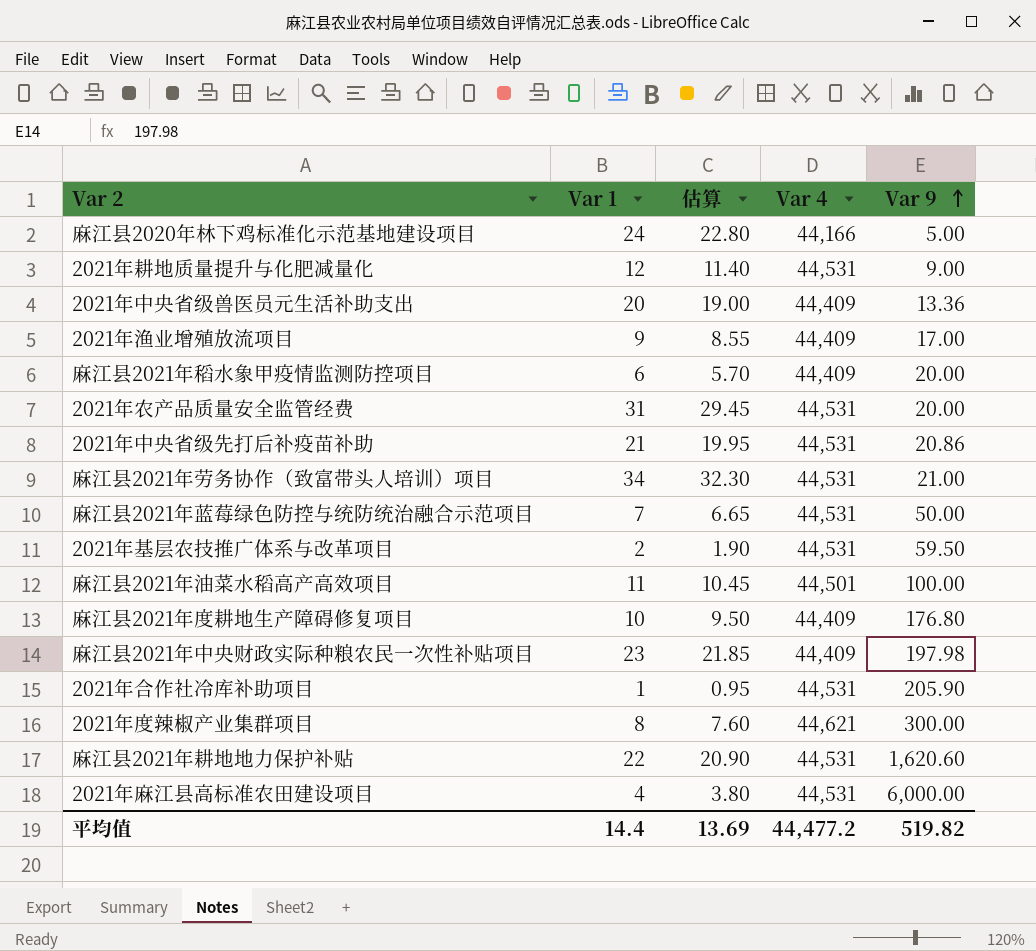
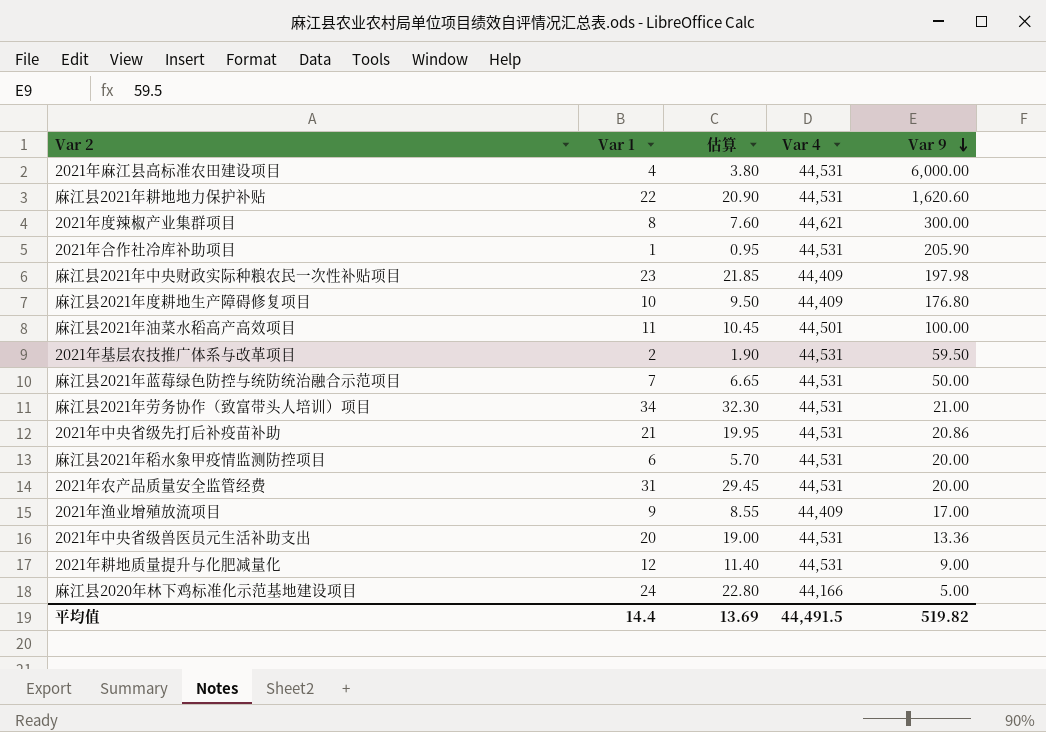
row order: Var 9 ascending -> Var 9 descending
麻江县2021年稻水象甲疫情监测防控项目 | Var 4: 44,409 -> 44,531
2021年中央省级兽医员元生活补助支出 | Var 4: 44,409 -> 44,531
平均值 | Var 4: 44,477.2 -> 44,491.5

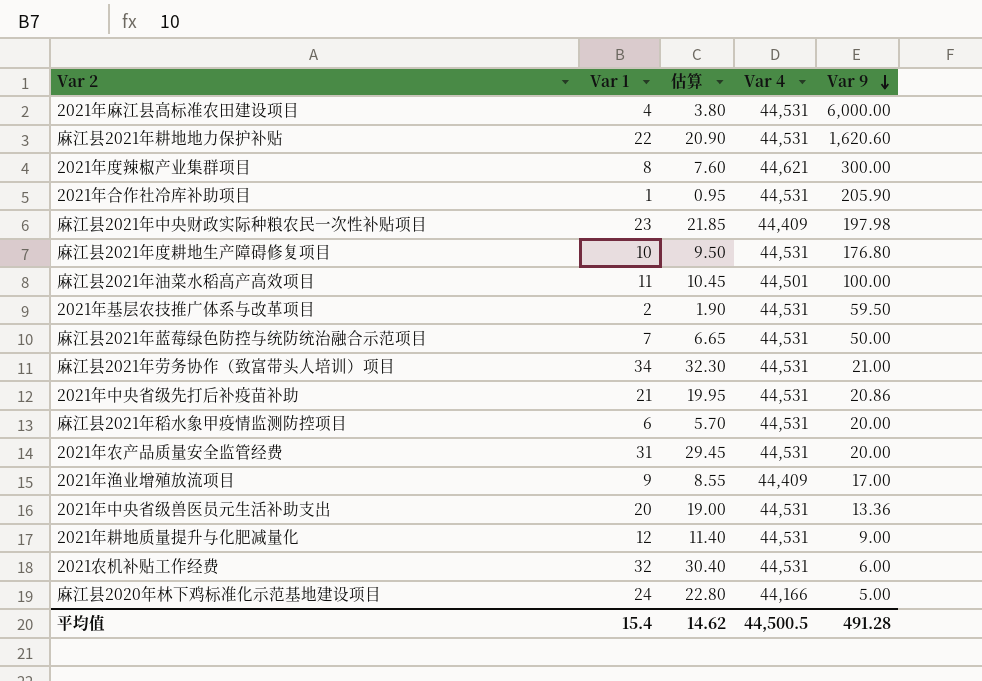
麻江县2021年度耕地生产障碍修复项目 | Var 4: 44,409 -> 44,531
row 2021农机补贴工作经费: none -> 32 | 30.40 | 44,531 | 6.00
平均值 | Var 1: 14.4 -> 15.4
平均值 | 估算: 13.69 -> 14.62
平均值 | Var 4: 44,491.5 -> 44,500.5
平均值 | Var 9: 519.82 -> 491.28

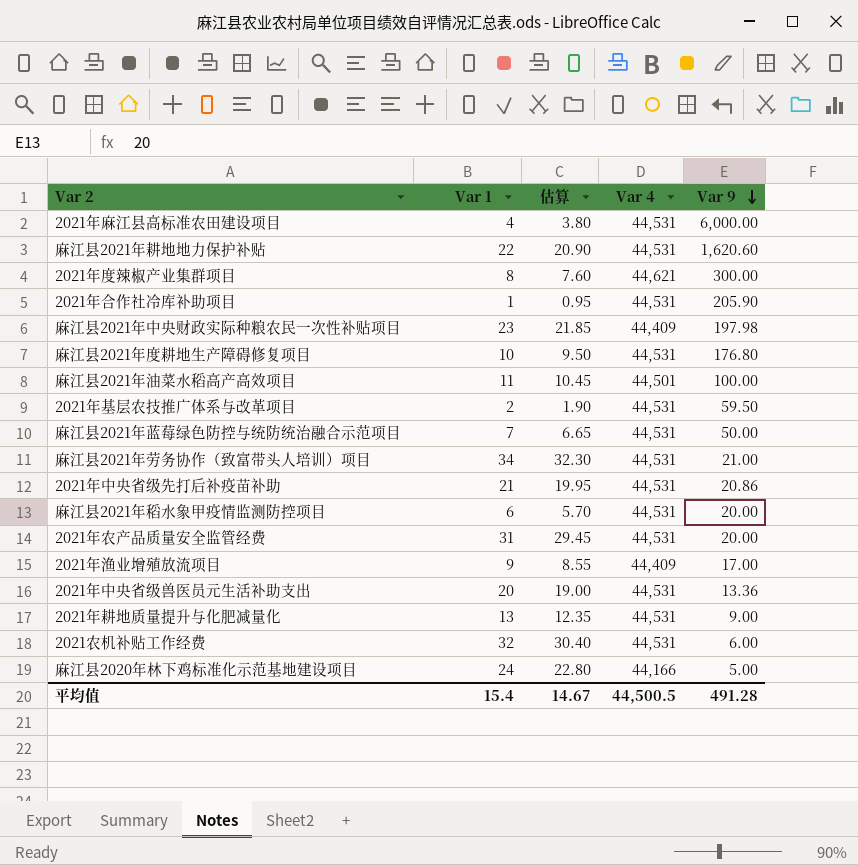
2021年耕地质量提升与化肥减量化 | Var 1: 12 -> 13
2021年耕地质量提升与化肥减量化 | 估算: 11.40 -> 12.35
平均值 | 估算: 14.62 -> 14.67

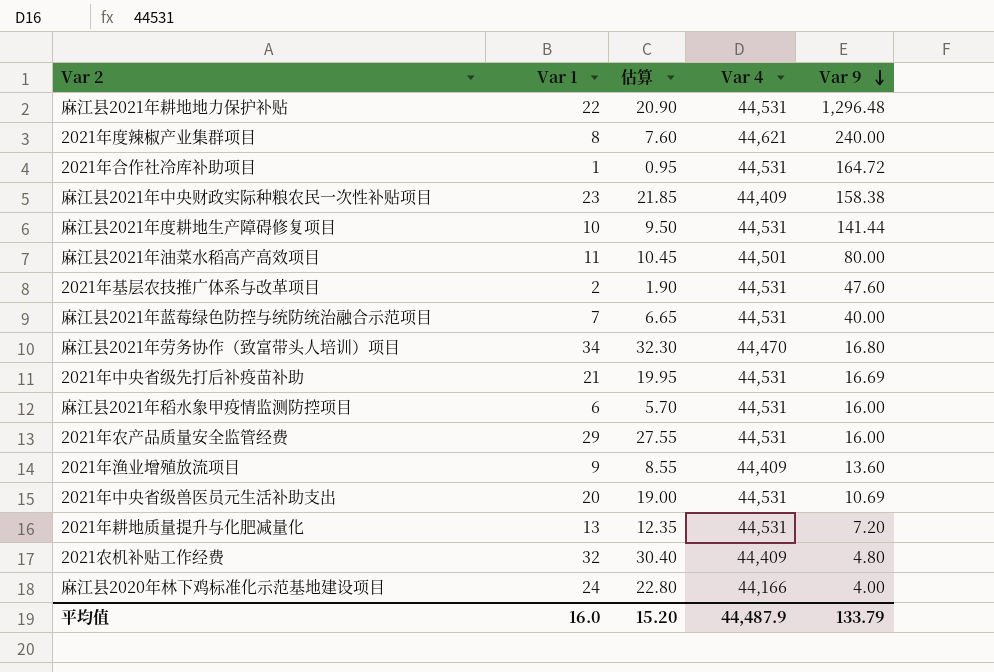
row 2021年麻江县高标准农田建设项目: 4 | 3.80 | 44,531 | 6,000.00 -> none
麻江县2021年耕地地力保护补贴 | Var 9: 1,620.60 -> 1,296.48
2021年度辣椒产业集群项目 | Var 9: 300.00 -> 240.00
2021年合作社冷库补助项目 | Var 9: 205.90 -> 164.72
麻江县2021年中央财政实际种粮农民一次性补贴项目 | Var 9: 197.98 -> 158.38
麻江县2021年度耕地生产障碍修复项目 | Var 9: 176.80 -> 141.44
麻江县2021年油菜水稻高产高效项目 | Var 9: 100.00 -> 80.00
2021年基层农技推广体系与改革项目 | Var 9: 59.50 -> 47.60
麻江县2021年蓝莓绿色防控与统防统治融合示范项目 | Var 9: 50.00 -> 40.00
麻江县2021年劳务协作（致富带头人培训）项目 | Var 4: 44,531 -> 44,470
麻江县2021年劳务协作（致富带头人培训）项目 | Var 9: 21.00 -> 16.80
2021年中央省级先打后补疫苗补助 | Var 9: 20.86 -> 16.69
麻江县2021年稻水象甲疫情监测防控项目 | Var 9: 20.00 -> 16.00
2021年农产品质量安全监管经费 | Var 1: 31 -> 29
2021年农产品质量安全监管经费 | 估算: 29.45 -> 27.55
2021年农产品质量安全监管经费 | Var 9: 20.00 -> 16.00
2021年渔业增殖放流项目 | Var 9: 17.00 -> 13.60
2021年中央省级兽医员元生活补助支出 | Var 9: 13.36 -> 10.69
2021年耕地质量提升与化肥减量化 | Var 9: 9.00 -> 7.20
2021农机补贴工作经费 | Var 4: 44,531 -> 44,409
2021农机补贴工作经费 | Var 9: 6.00 -> 4.80
麻江县2020年林下鸡标准化示范基地建设项目 | Var 9: 5.00 -> 4.00
平均值 | Var 1: 15.4 -> 16.0
平均值 | 估算: 14.67 -> 15.20
平均值 | Var 4: 44,500.5 -> 44,487.9
平均值 | Var 9: 491.28 -> 133.79

